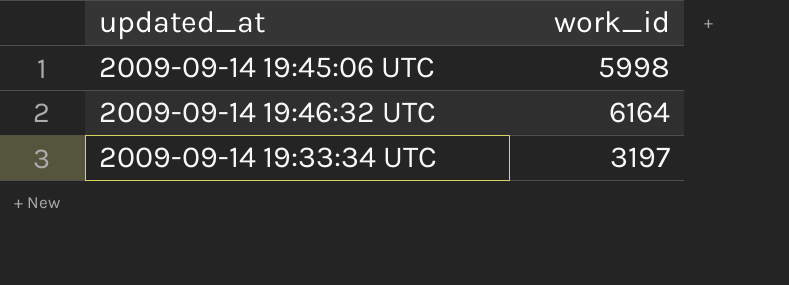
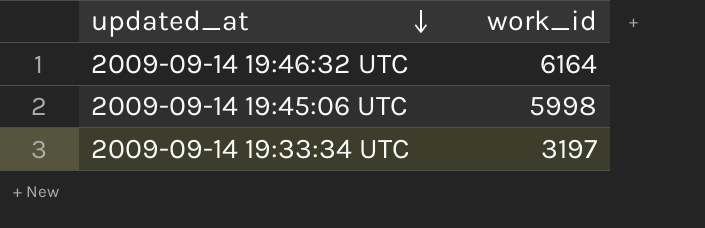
row order: none -> updated_at descending

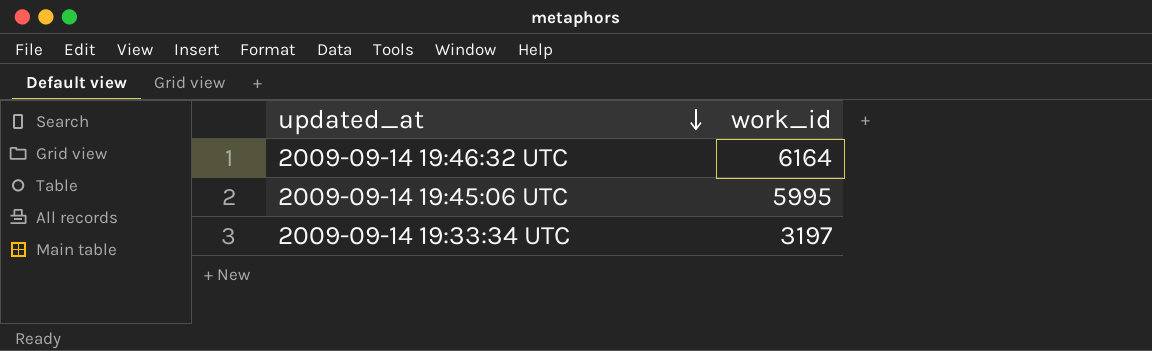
2009-09-14 19:45:06 UTC | work_id: 5998 -> 5995

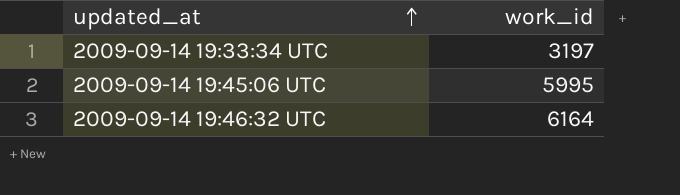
row order: updated_at descending -> updated_at ascending

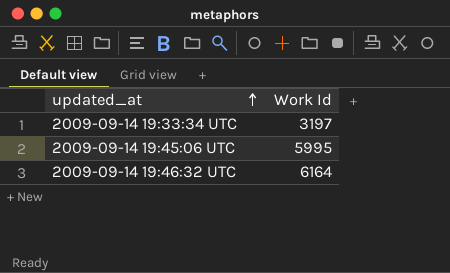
column name: work_id -> Work Id

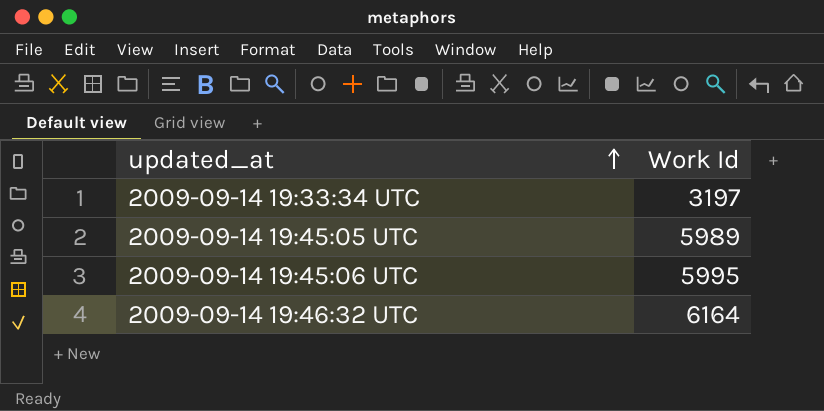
row 2009-09-14 19:45:05 UTC: none -> 5989

